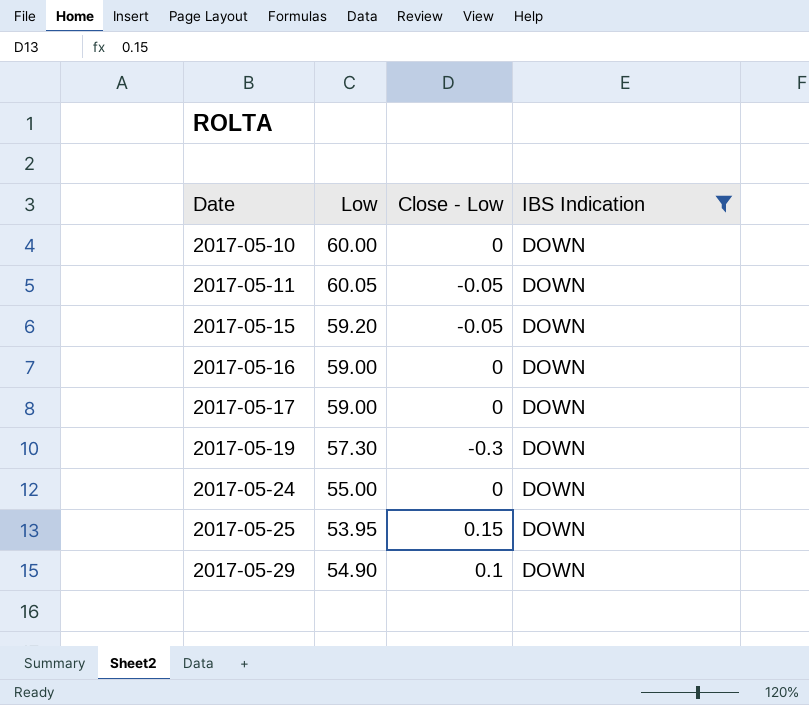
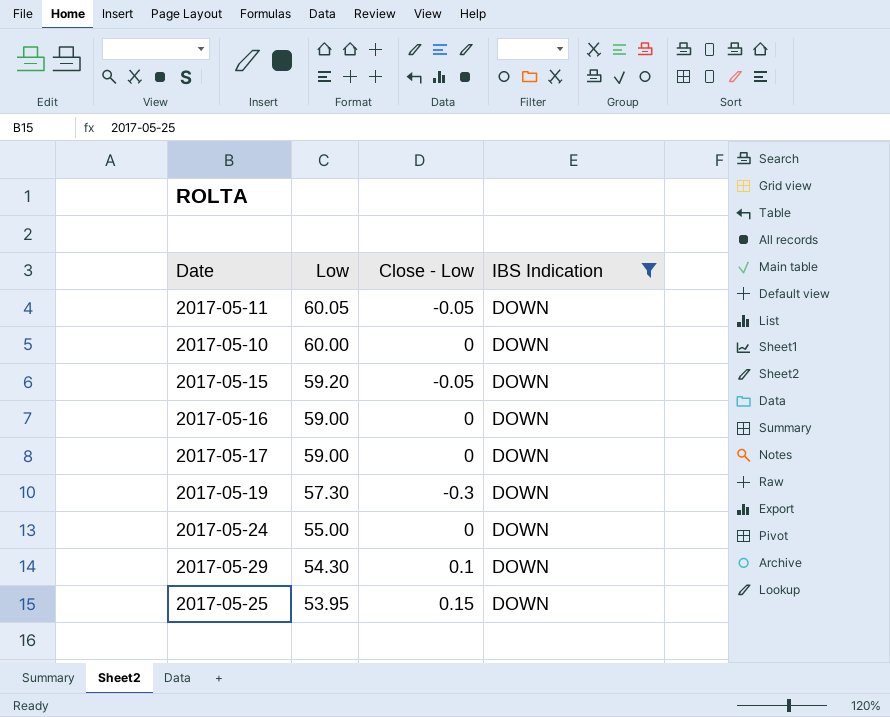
row order: Date ascending -> Low descending
2017-05-29 | Low: 54.90 -> 54.30

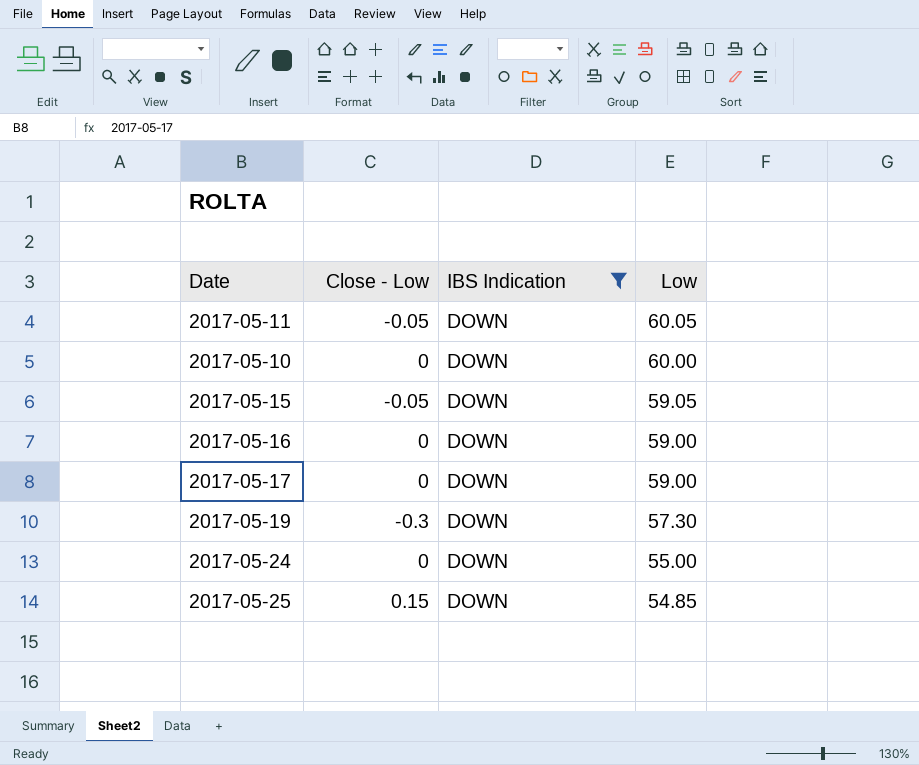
column Low | position: 2 -> 4
row 2017-05-29: 54.30 | 0.1 | DOWN -> none
2017-05-15 | Low: 59.20 -> 59.05
2017-05-25 | Low: 53.95 -> 54.85

